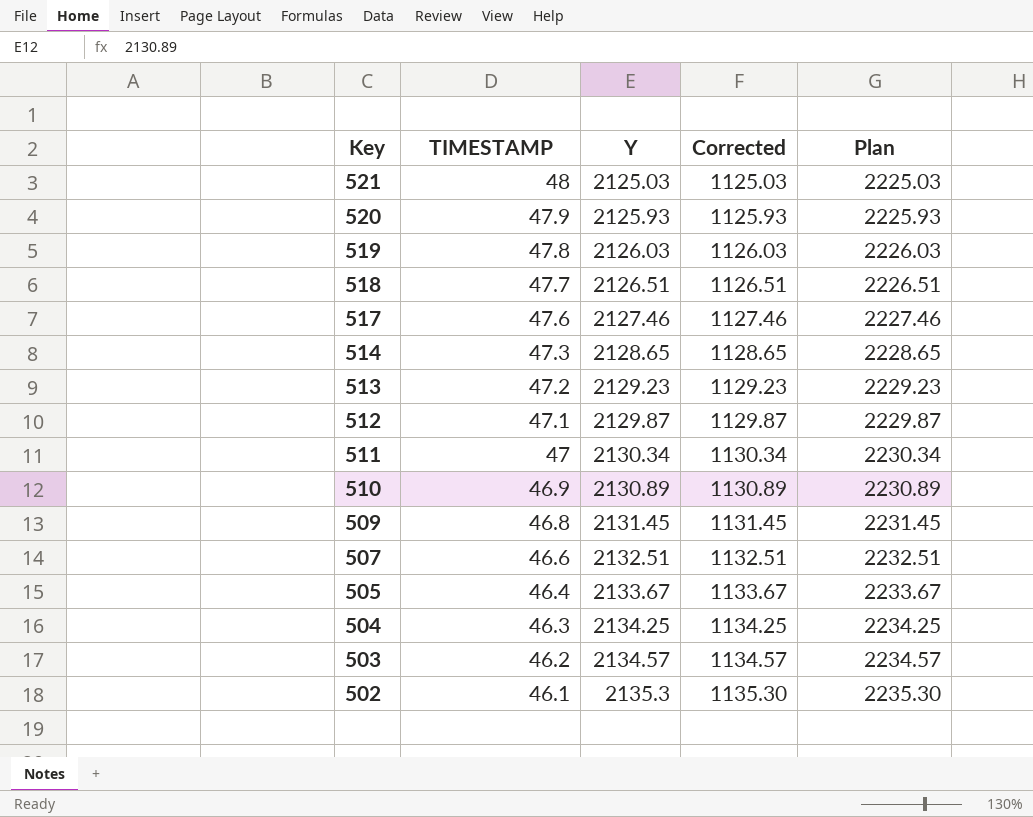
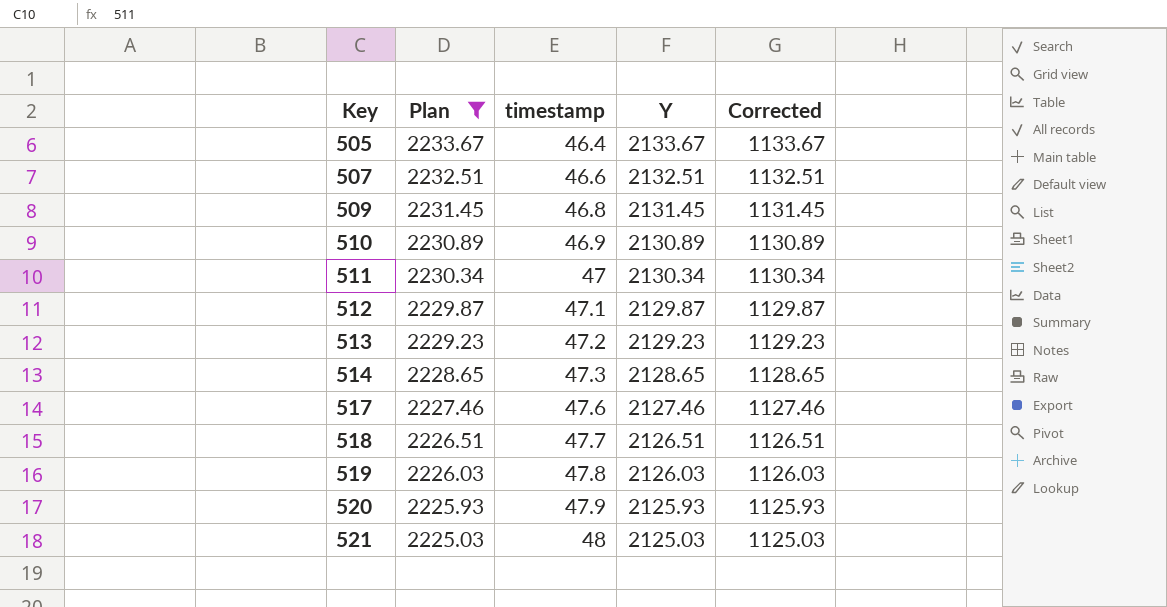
filter: none -> Plan <= 2233.67
row order: Key descending -> Key ascending
column Plan | position: 5 -> 2
column name: TIMESTAMP -> timestamp

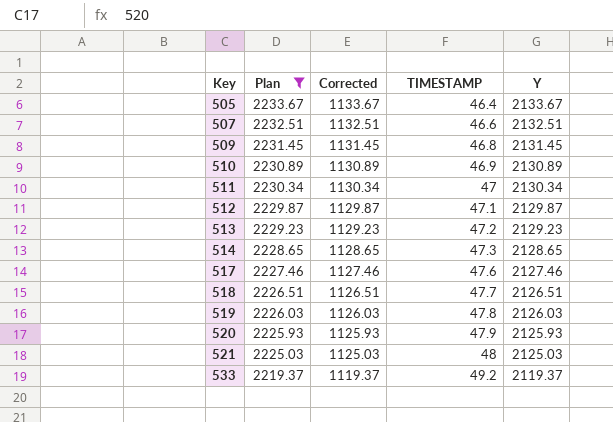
column Corrected | position: 5 -> 3
column name: timestamp -> TIMESTAMP
row 533: none -> 2219.37 | 1119.37 | 49.2 | 2119.37

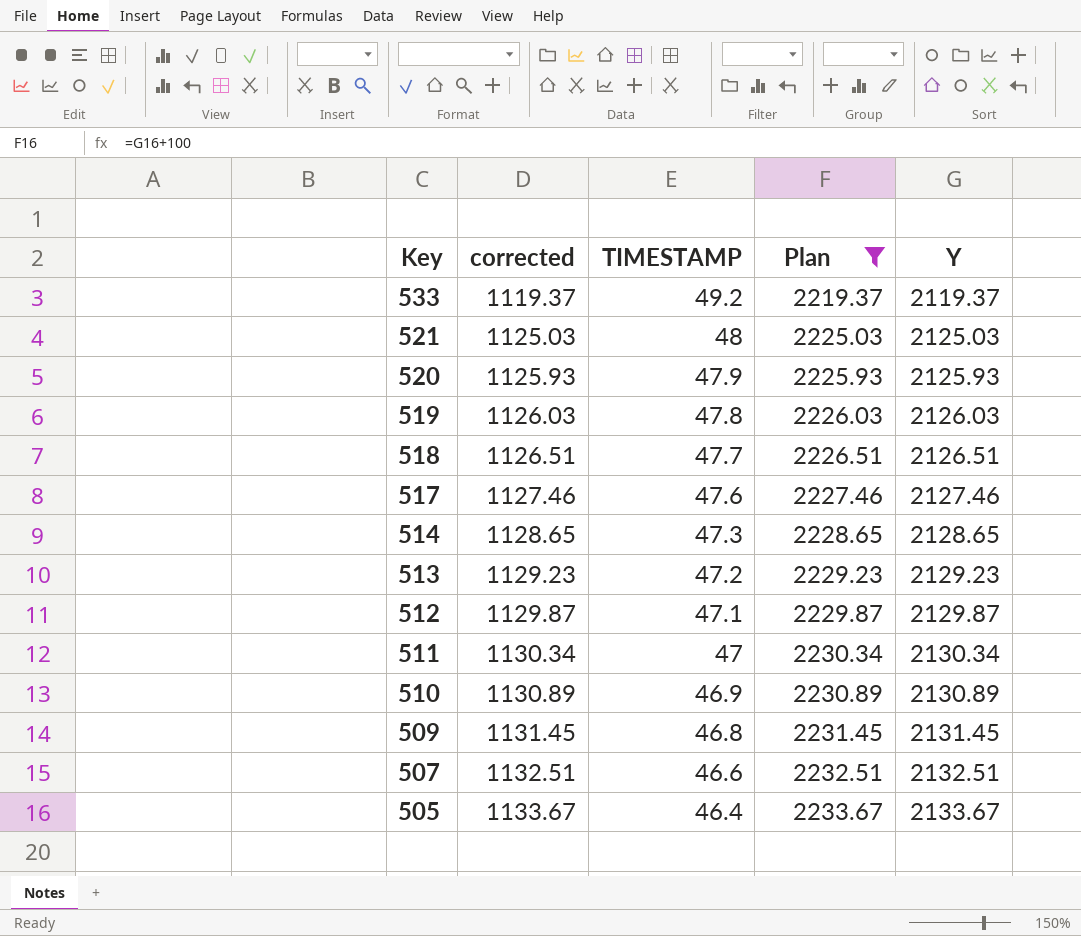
row order: Key ascending -> Key descending
column name: Corrected -> corrected
column Plan | position: 2 -> 4

